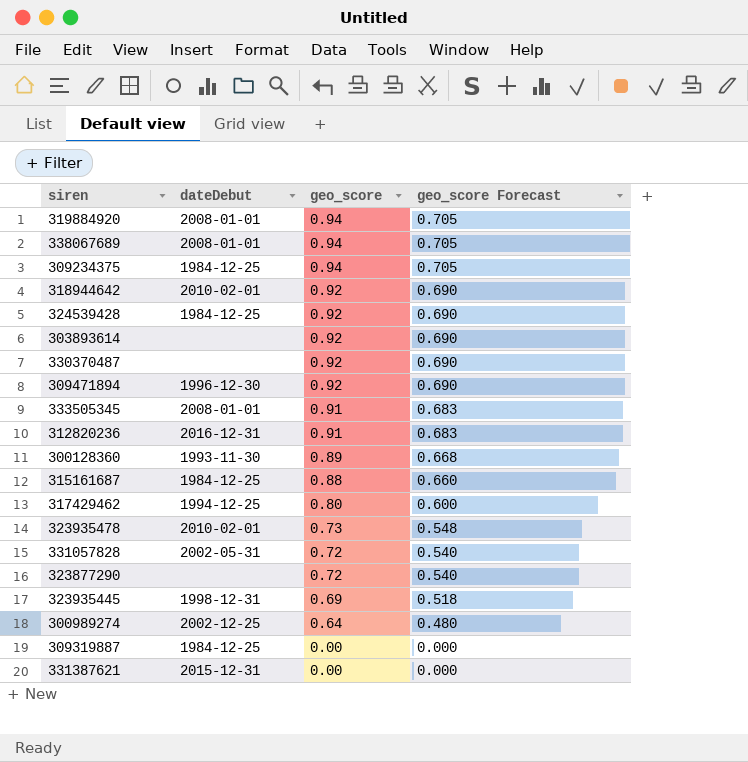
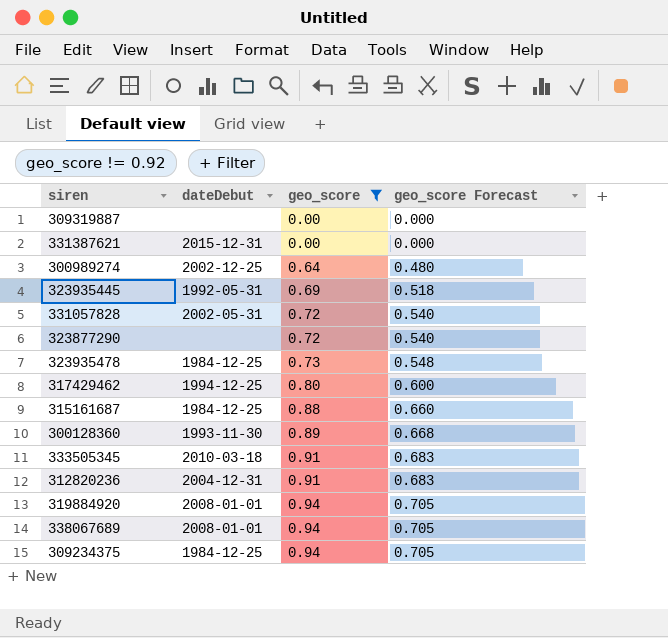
filter: none -> geo_score != 0.92
row order: geo_score descending -> geo_score ascending
309319887 | dateDebut: 1984-12-25 -> none
323935445 | dateDebut: 1998-12-31 -> 1992-05-31
323935478 | dateDebut: 2010-02-01 -> 1984-12-25
333505345 | dateDebut: 2008-01-01 -> 2010-03-18
312820236 | dateDebut: 2016-12-31 -> 2004-12-31

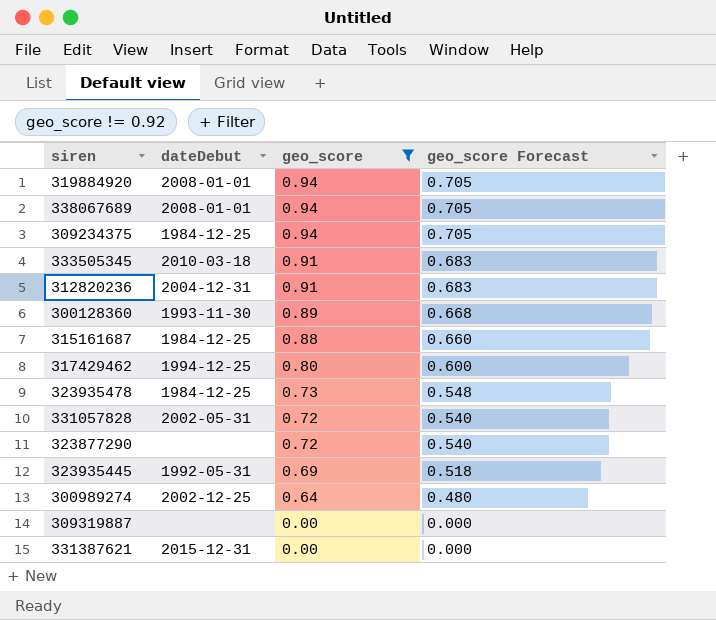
row order: geo_score ascending -> geo_score descending

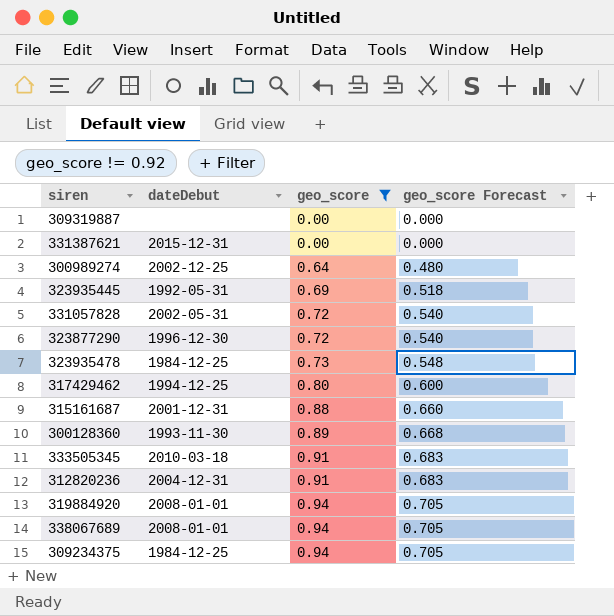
row order: geo_score descending -> geo_score ascending
323877290 | dateDebut: none -> 1996-12-30
315161687 | dateDebut: 1984-12-25 -> 2001-12-31

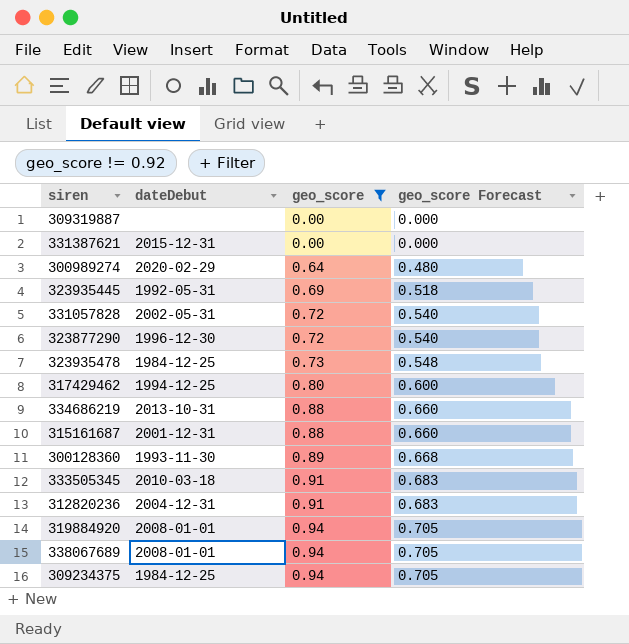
300989274 | dateDebut: 2002-12-25 -> 2020-02-29
row 334686219: none -> 2013-10-31 | 0.88 | 0.660

